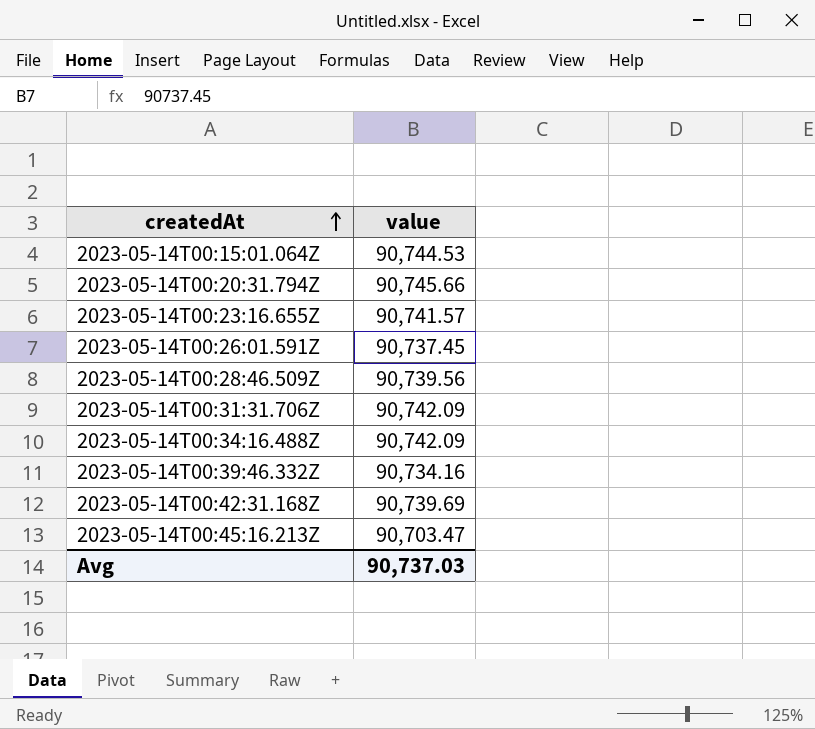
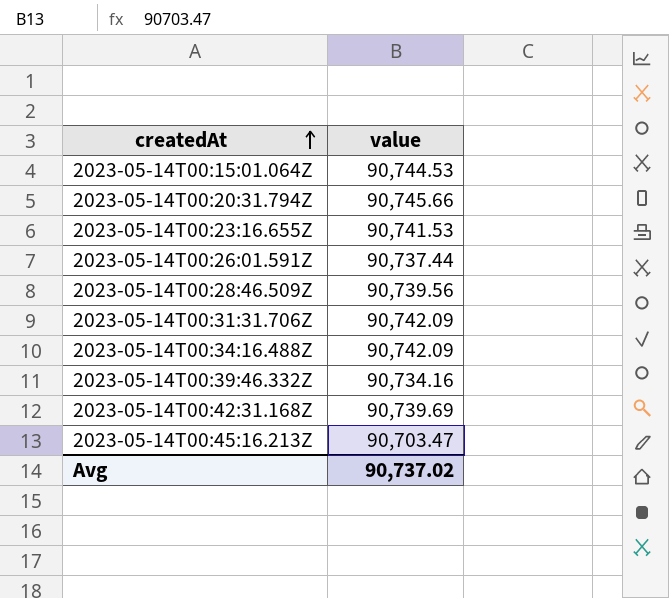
2023-05-14T00:23:16.655Z | value: 90,741.57 -> 90,741.53
2023-05-14T00:26:01.591Z | value: 90,737.45 -> 90,737.44
Avg | value: 90,737.03 -> 90,737.02

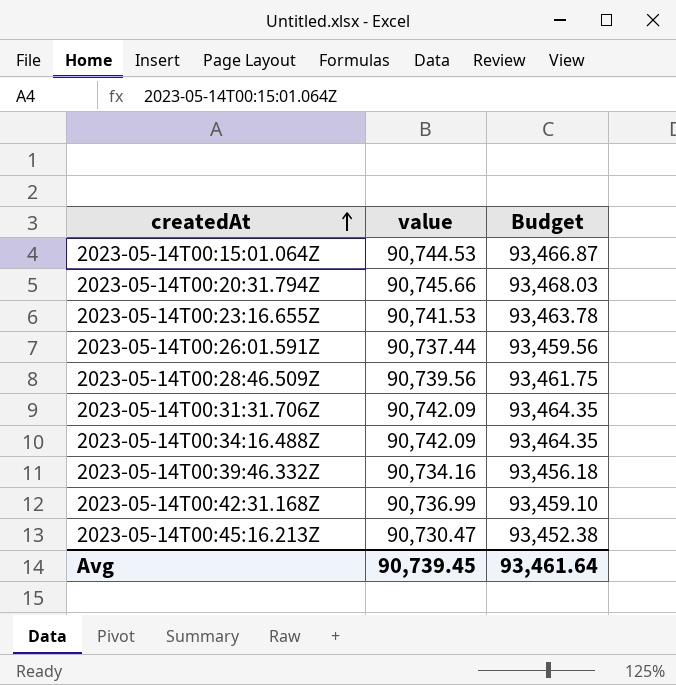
column Budget | formula: none -> [value] * 1.03
2023-05-14T00:42:31.168Z | value: 90,739.69 -> 90,736.99
2023-05-14T00:45:16.213Z | value: 90,703.47 -> 90,730.47
Avg | value: 90,737.02 -> 90,739.45

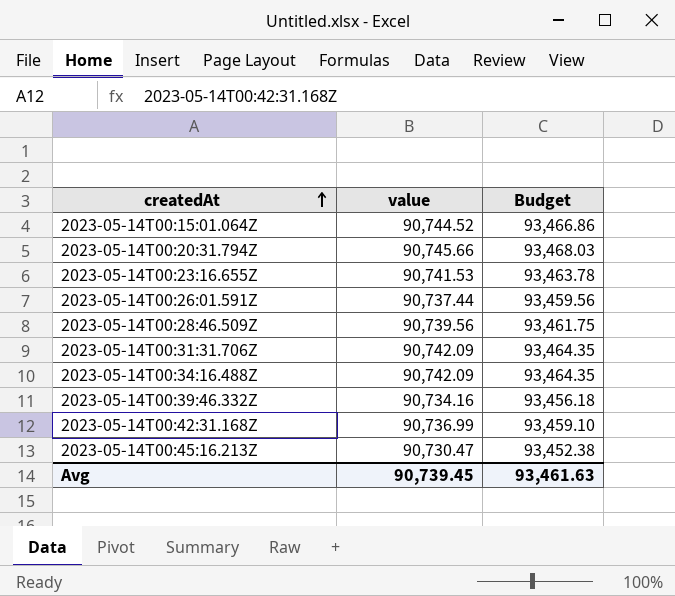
2023-05-14T00:15:01.064Z | value: 90,744.53 -> 90,744.52
2023-05-14T00:15:01.064Z | Budget: 93,466.87 -> 93,466.86
Avg | Budget: 93,461.64 -> 93,461.63

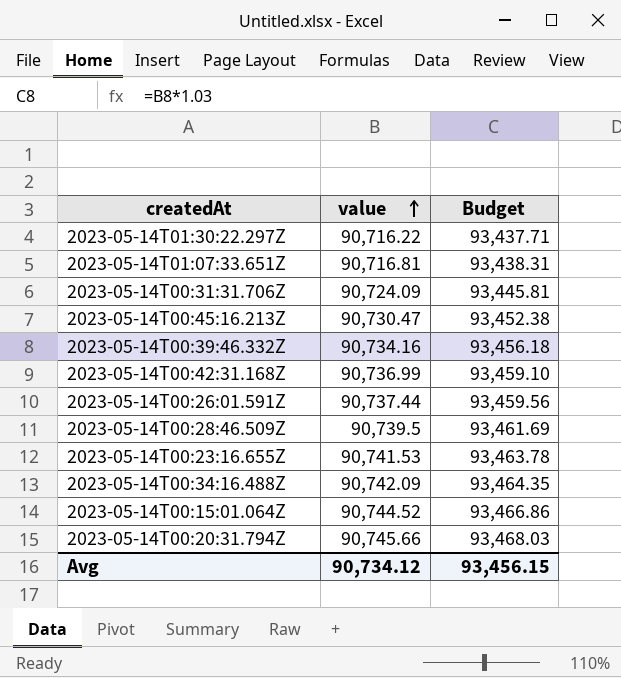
row order: createdAt ascending -> value ascending
row 2023-05-14T01:30:22.297Z: none -> 90,716.22 | 93,437.71
row 2023-05-14T01:07:33.651Z: none -> 90,716.81 | 93,438.31
2023-05-14T00:31:31.706Z | value: 90,742.09 -> 90,724.09
2023-05-14T00:31:31.706Z | Budget: 93,464.35 -> 93,445.81
2023-05-14T00:28:46.509Z | value: 90,739.56 -> 90,739.5
2023-05-14T00:28:46.509Z | Budget: 93,461.75 -> 93,461.69
Avg | value: 90,739.45 -> 90,734.12
Avg | Budget: 93,461.63 -> 93,456.15

